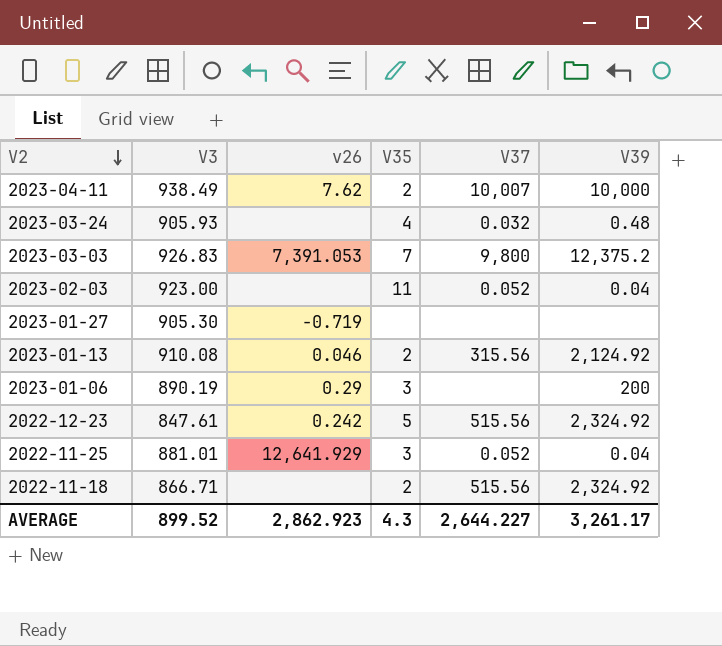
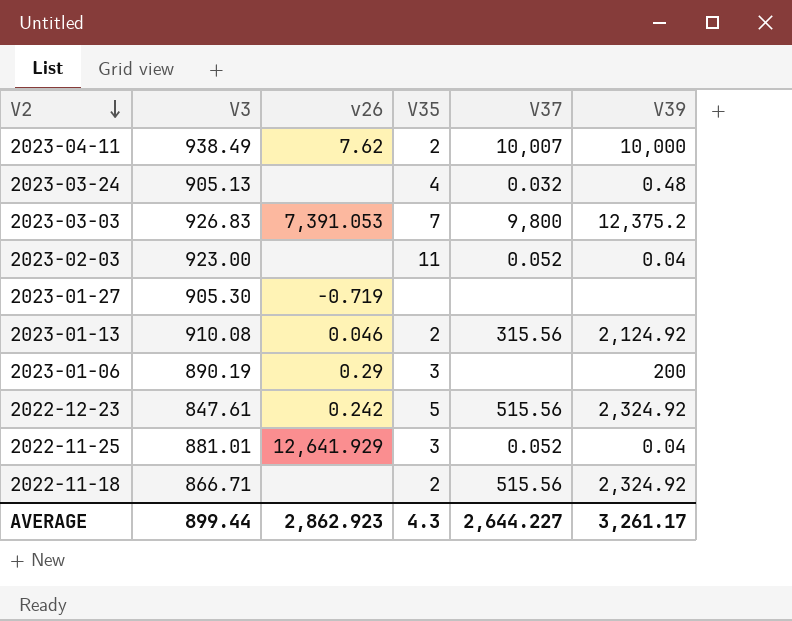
2023-03-24 | V3: 905.93 -> 905.13
AVERAGE | V3: 899.52 -> 899.44

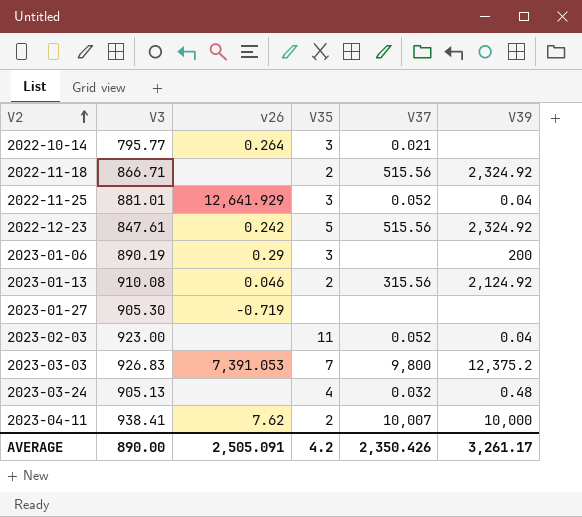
row order: V2 descending -> V2 ascending
row 2022-10-14: none -> 795.77 | 0.264 | 3 | 0.021 | none
2023-04-11 | V3: 938.49 -> 938.41
AVERAGE | V3: 899.44 -> 890.00
AVERAGE | v26: 2,862.923 -> 2,505.091
AVERAGE | V35: 4.3 -> 4.2
AVERAGE | V37: 2,644.227 -> 2,350.426

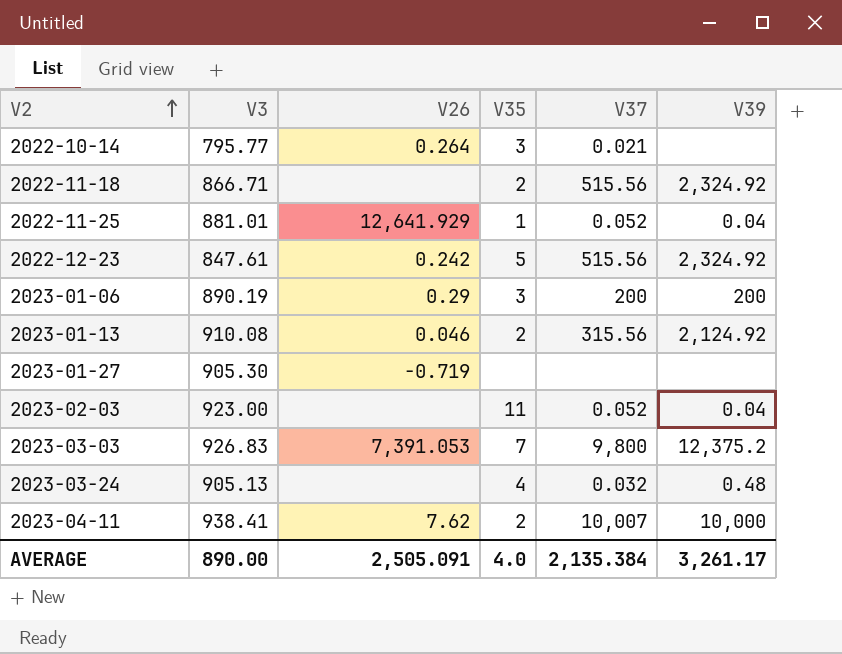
column name: v26 -> V26
2022-11-25 | V35: 3 -> 1
2023-01-06 | V37: none -> 200
AVERAGE | V35: 4.2 -> 4.0
AVERAGE | V37: 2,350.426 -> 2,135.384

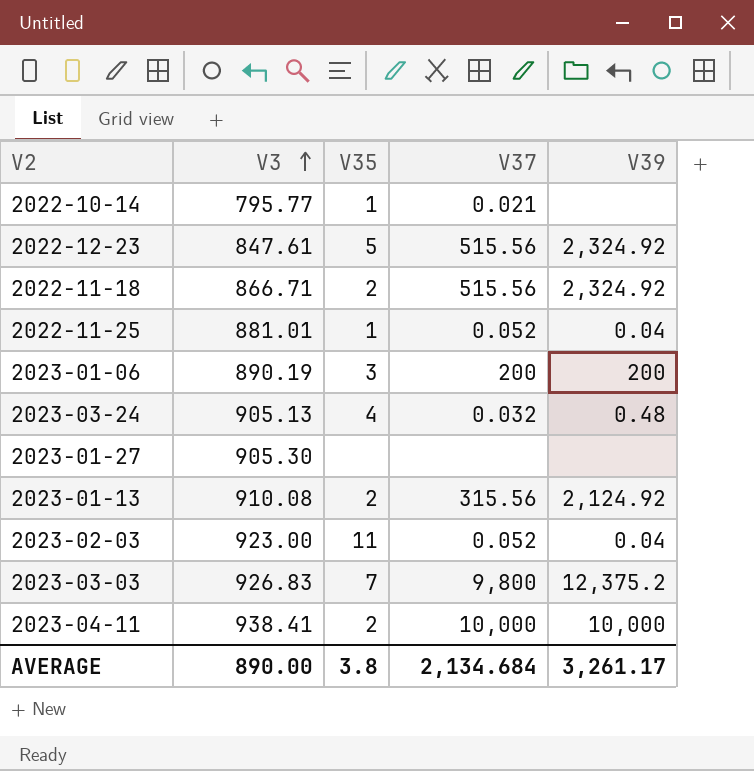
row order: V2 ascending -> V3 ascending
column V26 | position: 3 -> none
2022-10-14 | V35: 3 -> 1
2023-04-11 | V37: 10,007 -> 10,000
AVERAGE | V35: 4.0 -> 3.8
AVERAGE | V37: 2,135.384 -> 2,134.684

